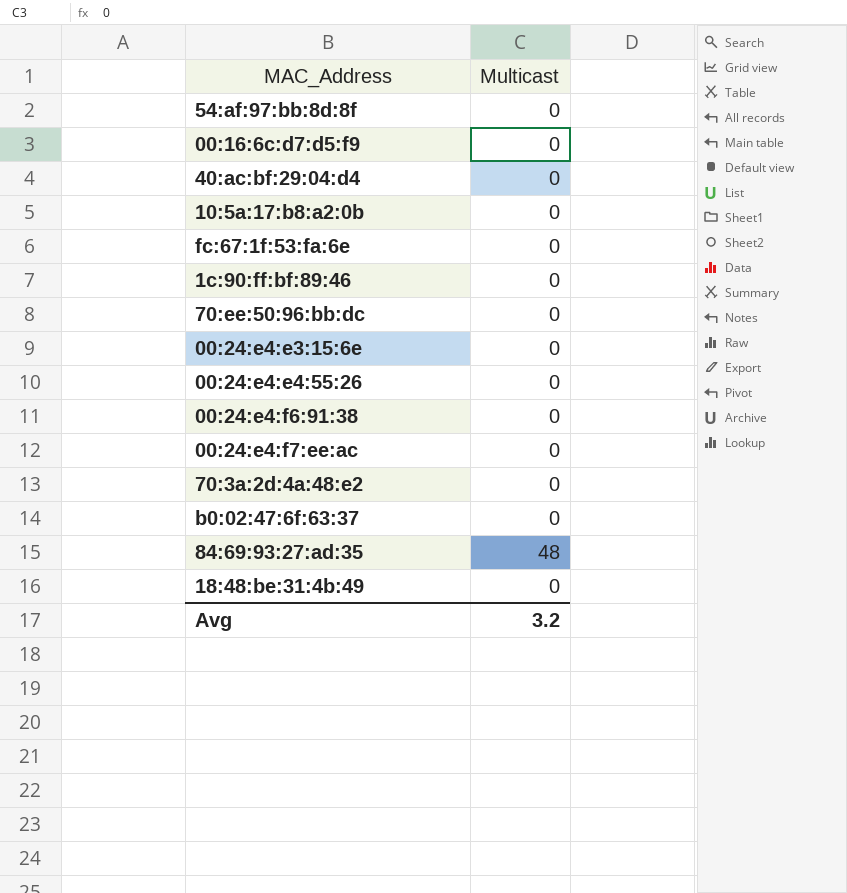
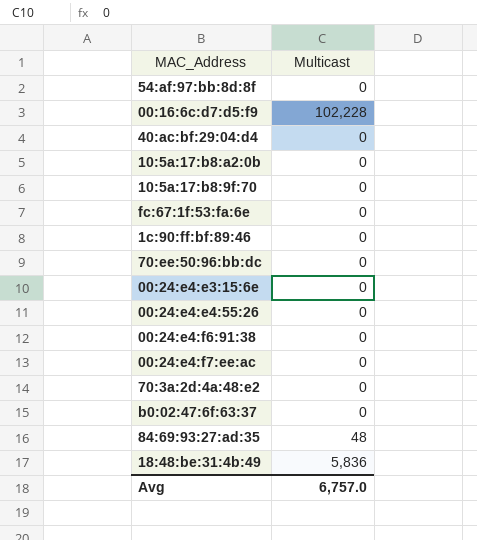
00:16:6c:d7:d5:f9 | Multicast: 0 -> 102,228
row 10:5a:17:b8:9f:70: none -> 0
18:48:be:31:4b:49 | Multicast: 0 -> 5,836
Avg | Multicast: 3.2 -> 6,757.0

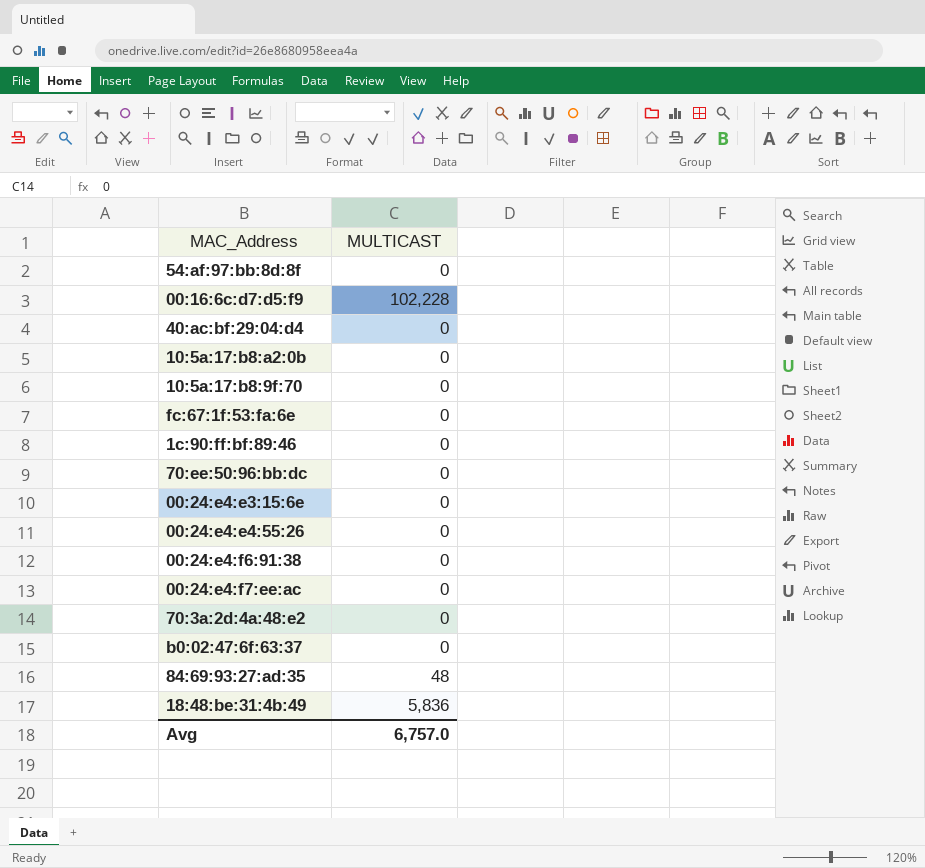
column name: Multicast -> MULTICAST

